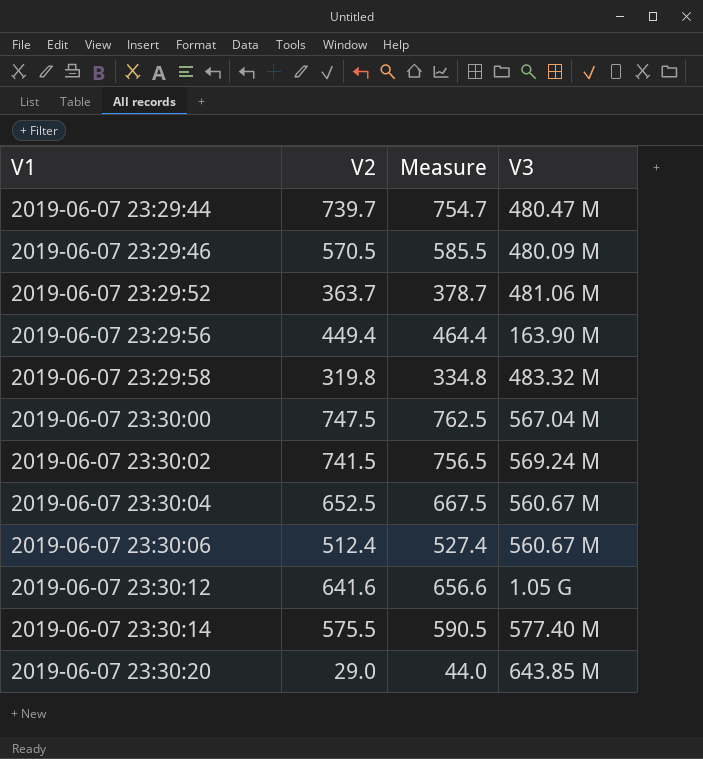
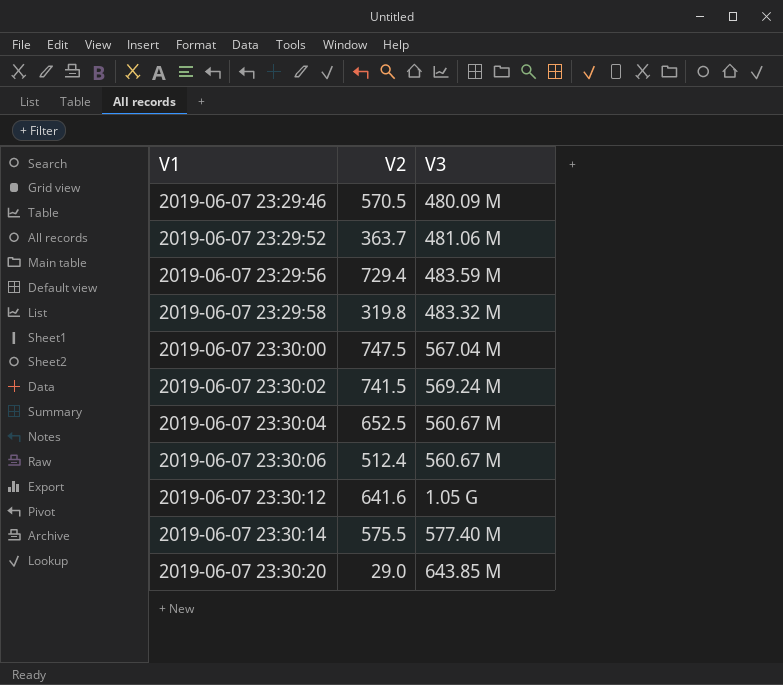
column Measure | formula: [V2] + 15 -> none
row 2019-06-07 23:29:44: 739.7 | 754.7 | 480.47 M -> none
2019-06-07 23:29:56 | V2: 449.4 -> 729.4
2019-06-07 23:29:56 | V3: 163.90 M -> 483.59 M

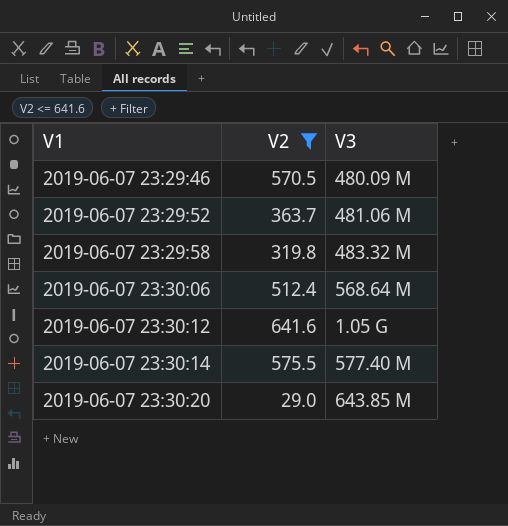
filter: none -> V2 <= 641.6
2019-06-07 23:30:06 | V3: 560.67 M -> 568.64 M

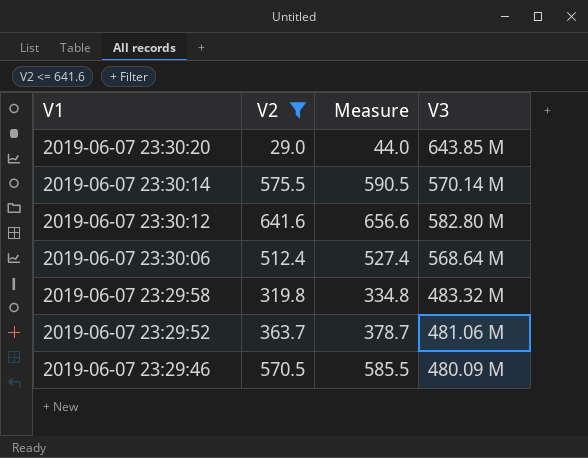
row order: V1 ascending -> V1 descending
column Measure | formula: none -> [V2] + 15
2019-06-07 23:30:14 | V3: 577.40 M -> 570.14 M
2019-06-07 23:30:12 | V3: 1.05 G -> 582.80 M

